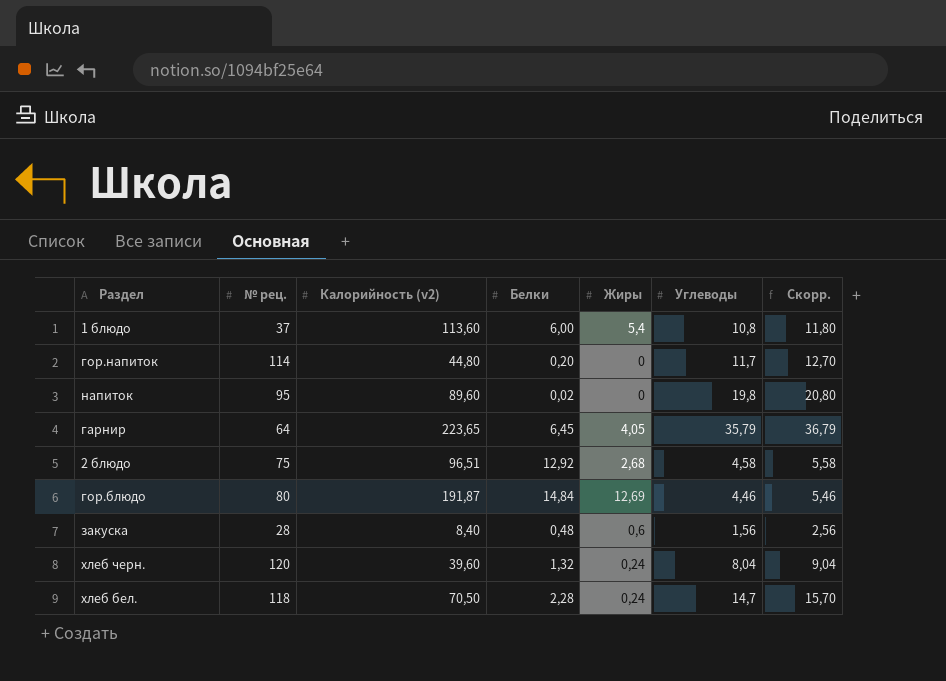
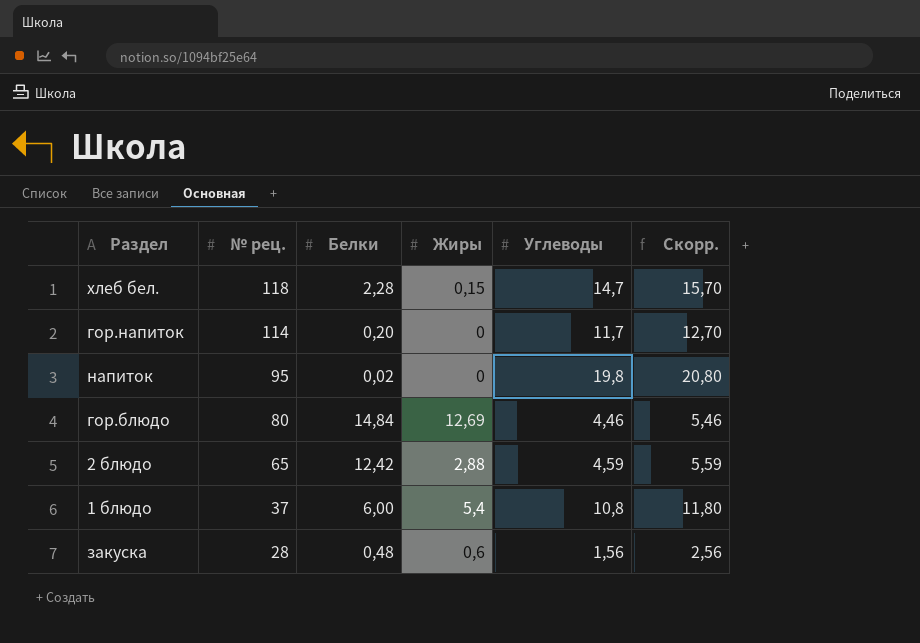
row order: none -> № рец. descending
column Калорийность (v2) | position: 3 -> none
row гарнир: 64 | 223,65 | 6,45 | 4,05 | 35,79 | 36,79 -> none
row хлеб черн.: 120 | 39,60 | 1,32 | 0,24 | 8,04 | 9,04 -> none
хлеб бел. | Жиры: 0,24 -> 0,15
2 блюдо | № рец.: 75 -> 65
2 блюдо | Белки: 12,92 -> 12,42
2 блюдо | Жиры: 2,68 -> 2,88
2 блюдо | Углеводы: 4,58 -> 4,59
2 блюдо | Скорр.: 5,58 -> 5,59

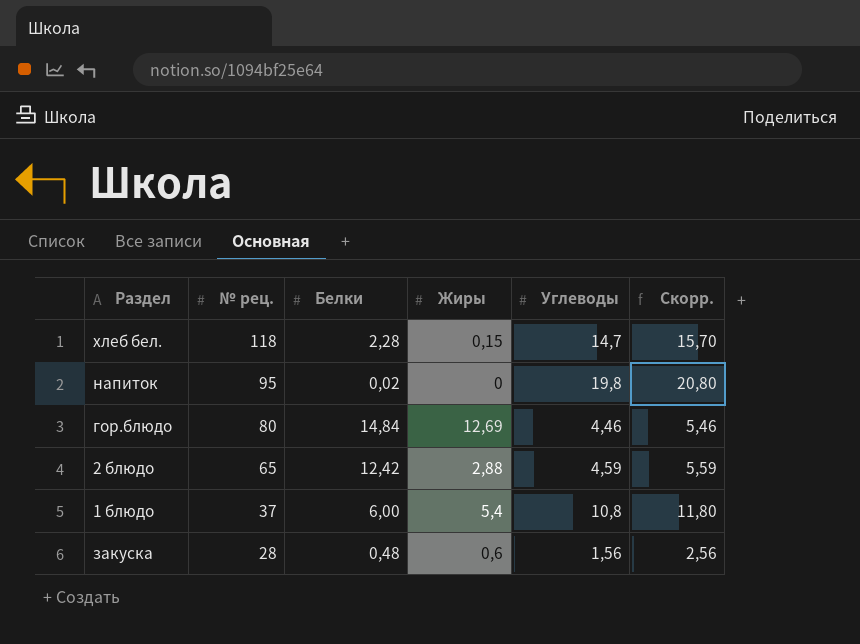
row гор.напиток: 114 | 0,20 | 0 | 11,7 | 12,70 -> none

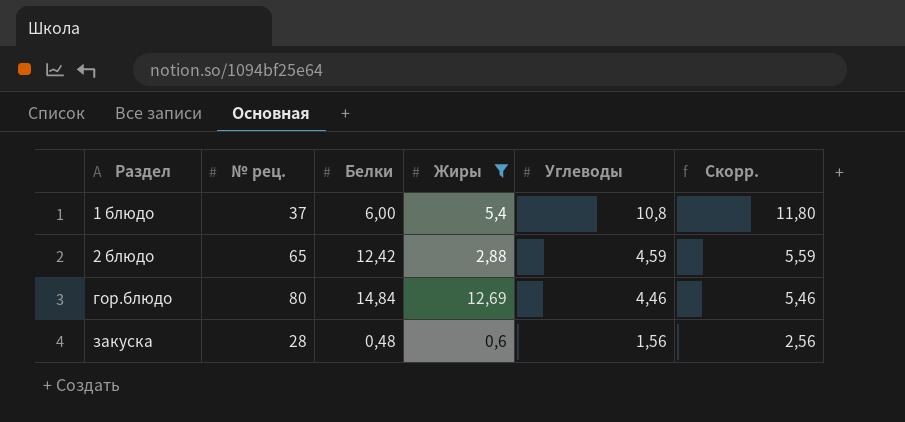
filter: none -> Жиры >= 0,6
row order: № рец. descending -> Раздел ascending

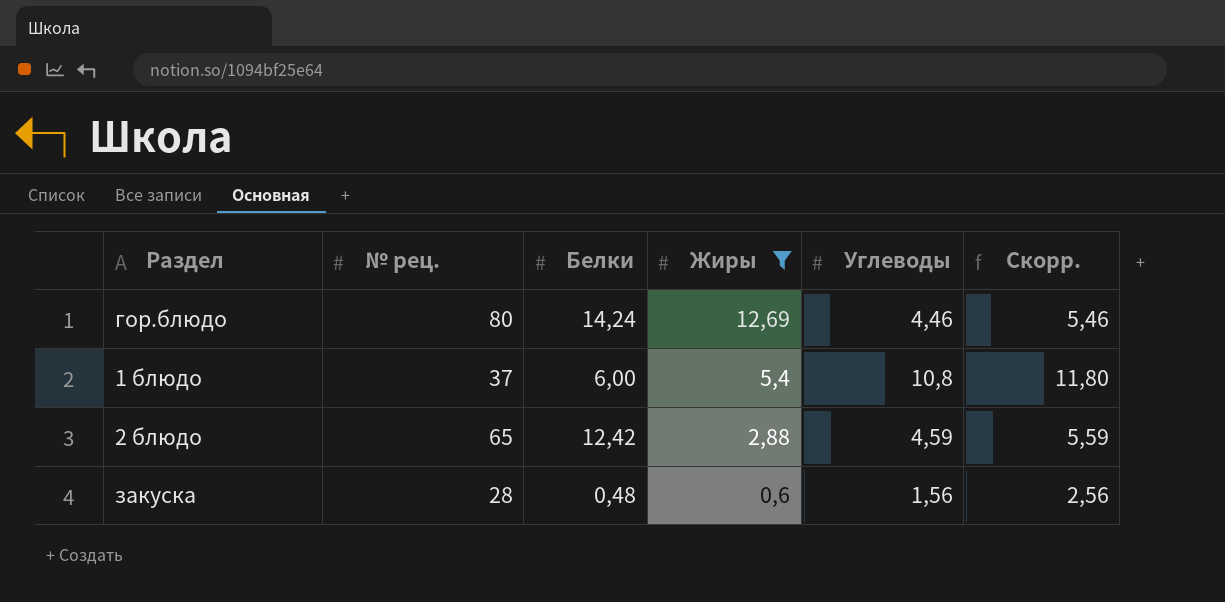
row order: Раздел ascending -> Жиры descending
гор.блюдо | Белки: 14,84 -> 14,24

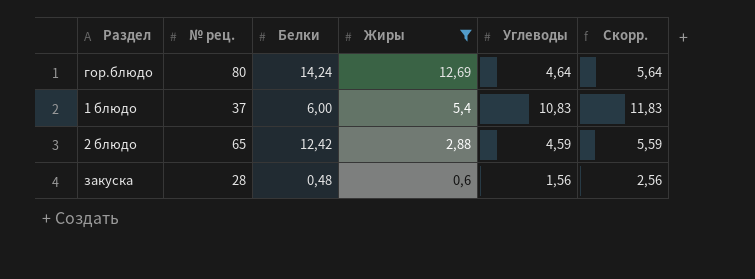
гор.блюдо | Углеводы: 4,46 -> 4,64
гор.блюдо | Скорр.: 5,46 -> 5,64
1 блюдо | Углеводы: 10,8 -> 10,83
1 блюдо | Скорр.: 11,80 -> 11,83

